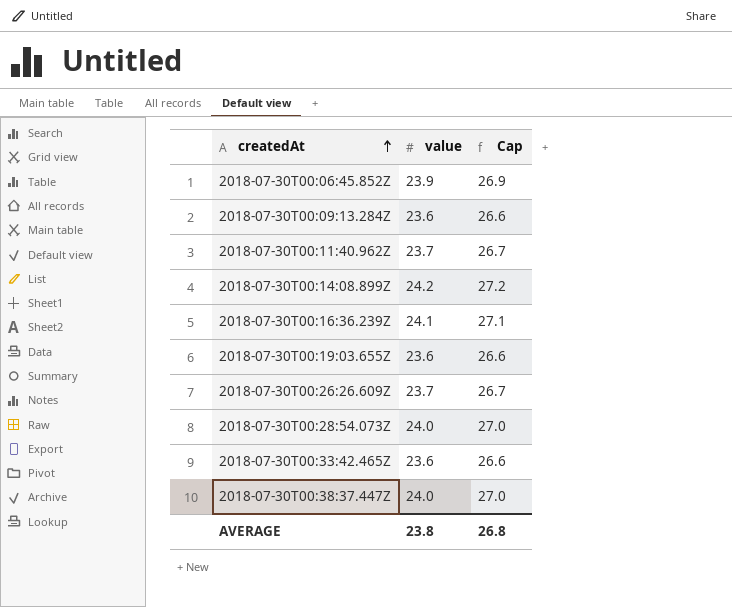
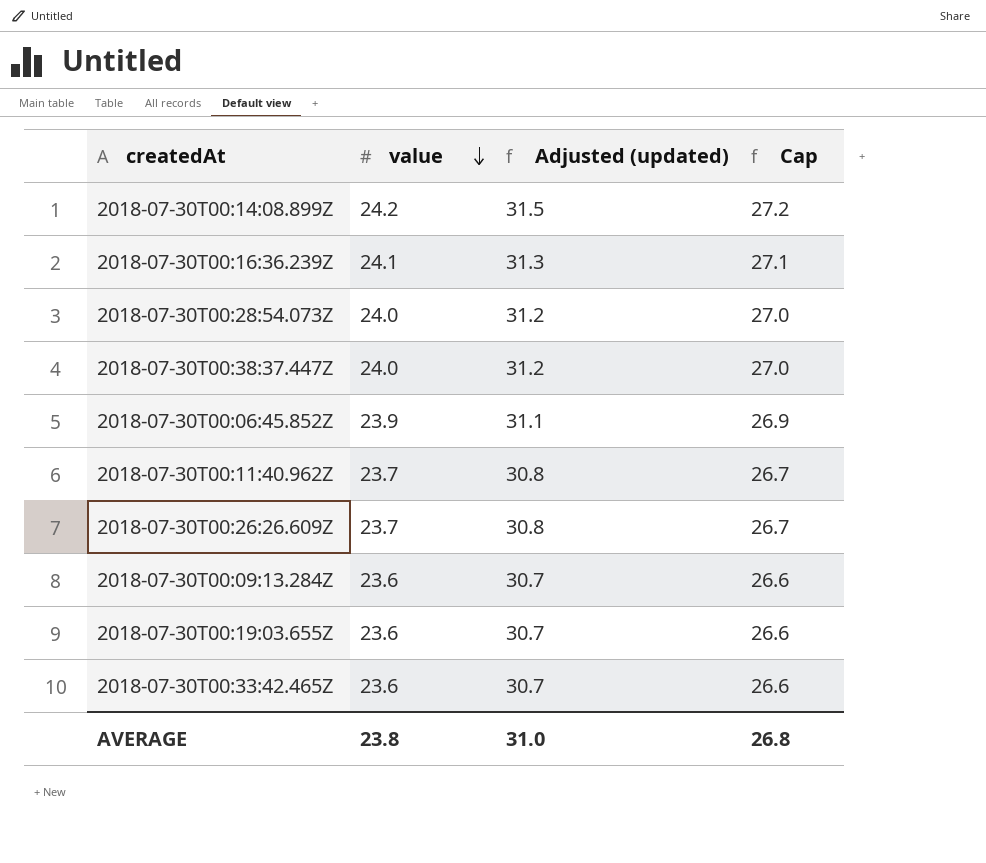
row order: createdAt ascending -> value descending
column Adjusted (updated) | formula: none -> [value] * 1.3

